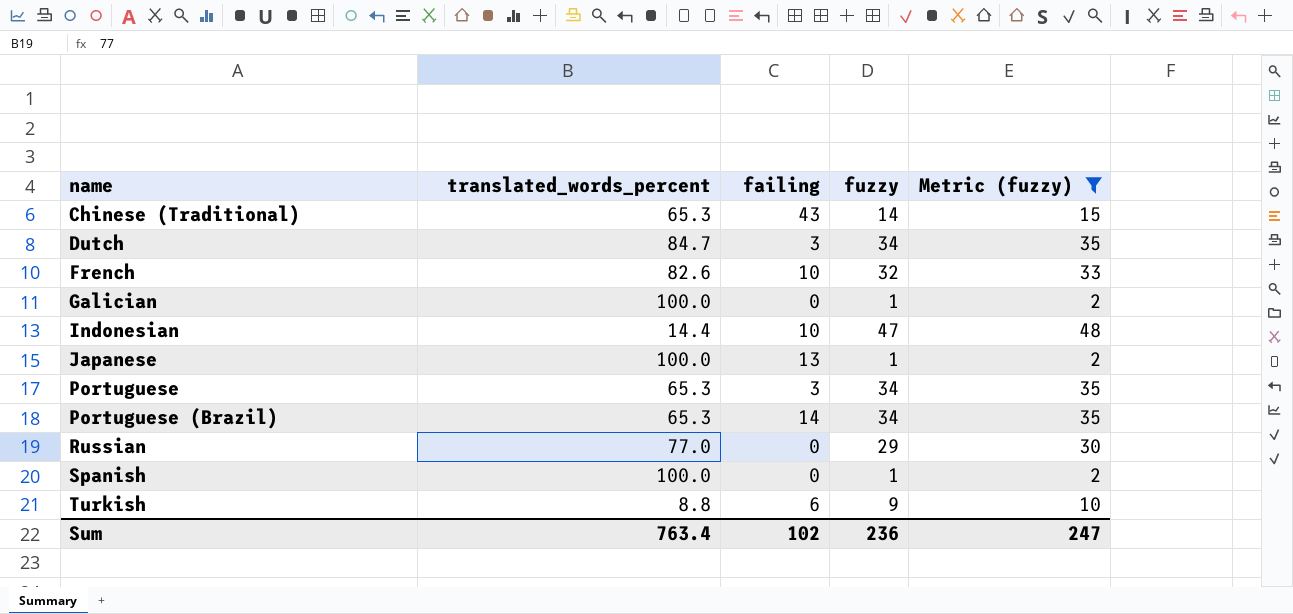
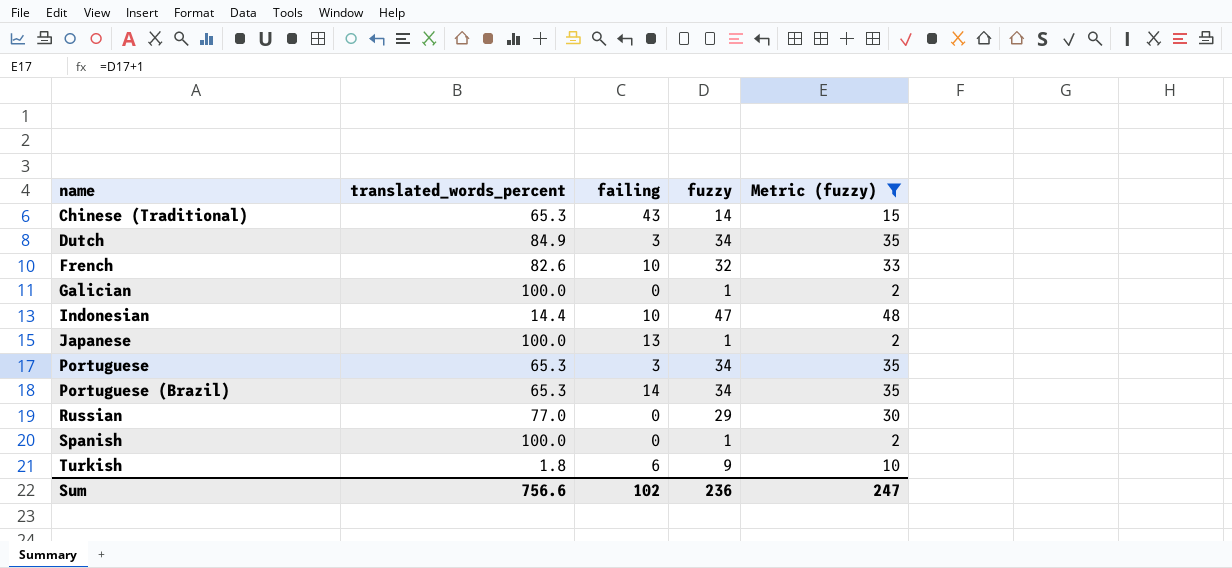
Dutch | translated_words_percent: 84.7 -> 84.9
Turkish | translated_words_percent: 8.8 -> 1.8
Sum | translated_words_percent: 763.4 -> 756.6

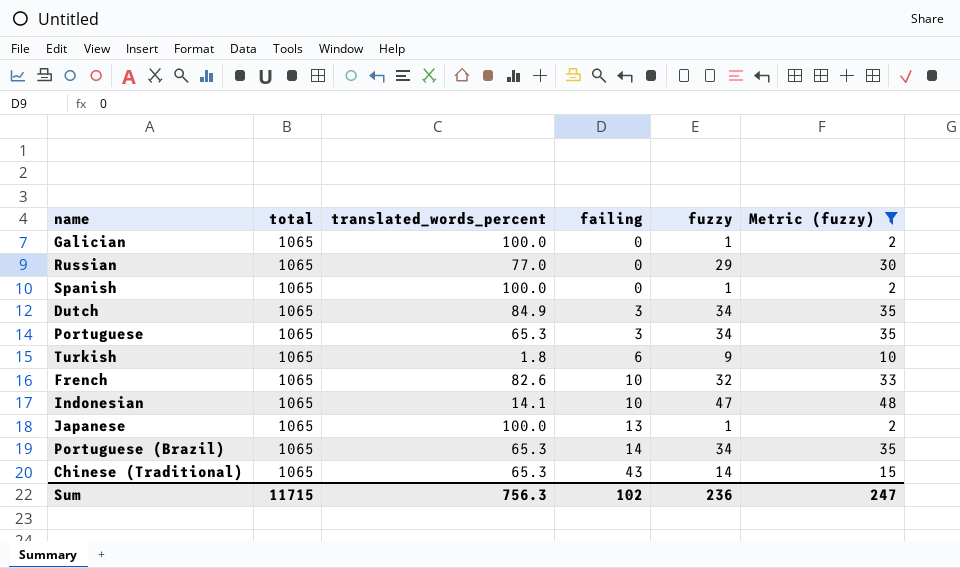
row order: name ascending -> failing ascending
column total | position: none -> 2
Indonesian | translated_words_percent: 14.4 -> 14.1
Sum | translated_words_percent: 756.6 -> 756.3

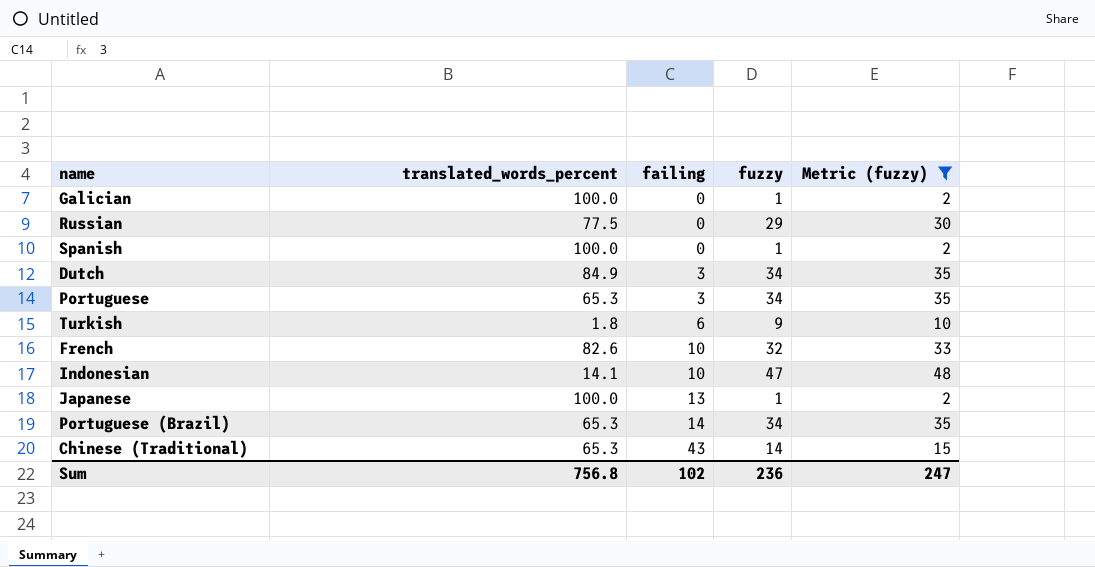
column total | position: 2 -> none
Russian | translated_words_percent: 77.0 -> 77.5
Sum | translated_words_percent: 756.3 -> 756.8

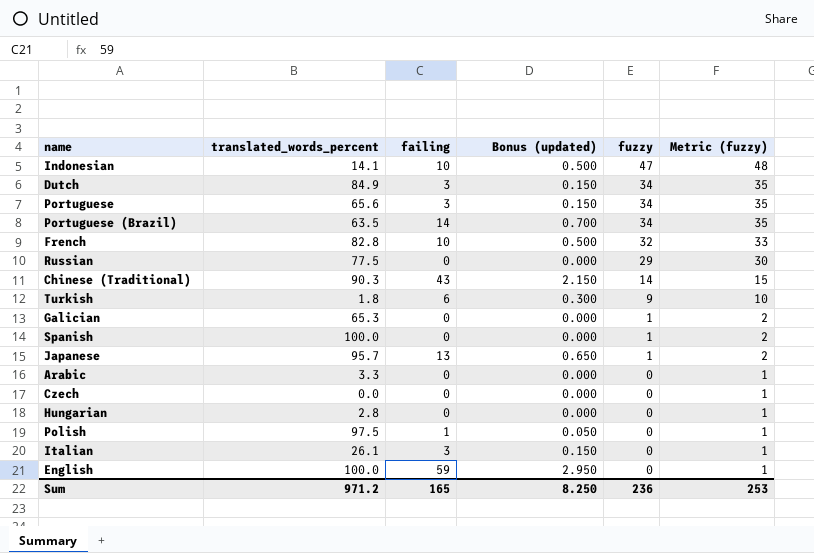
filter: Metric (fuzzy) != 1 -> none
row order: failing ascending -> fuzzy descending
column Bonus (updated) | formula: none -> [failing] * 0.05
Portuguese | translated_words_percent: 65.3 -> 65.6
Portuguese (Brazil) | translated_words_percent: 65.3 -> 63.5
French | translated_words_percent: 82.6 -> 82.8
Chinese (Traditional) | translated_words_percent: 65.3 -> 90.3
Galician | translated_words_percent: 100.0 -> 65.3
Japanese | translated_words_percent: 100.0 -> 95.7
Sum | translated_words_percent: 756.8 -> 971.2
Sum | failing: 102 -> 165
Sum | Metric (fuzzy): 247 -> 253

